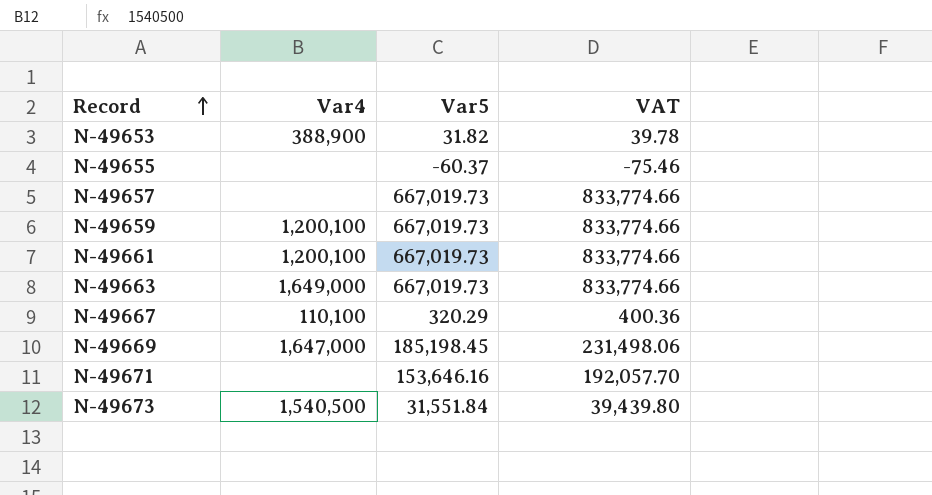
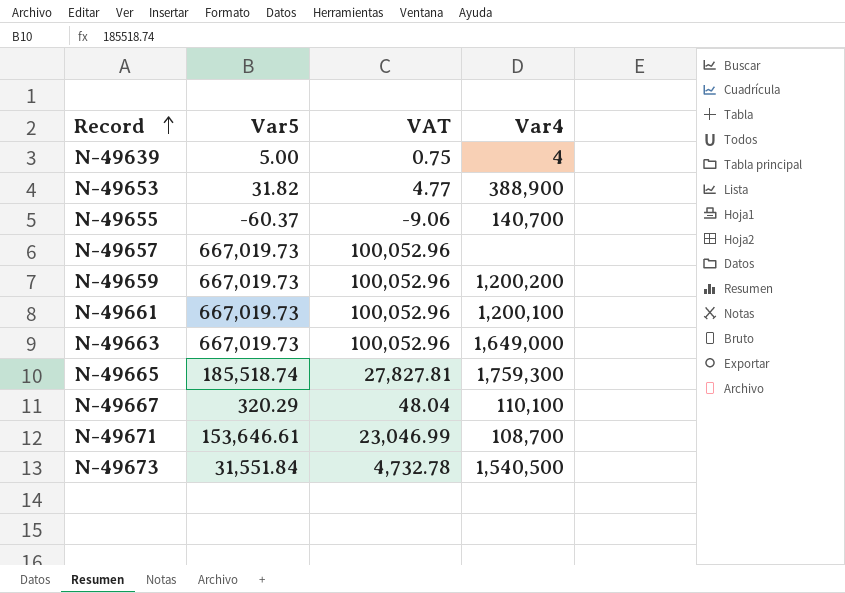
column VAT | formula: [Var5] * 1.25 -> [Var5] * 0.15
column Var4 | position: 2 -> 4
row N-49669: 1,647,000 | 185,198.45 | 231,498.06 -> none
row N-49639: none -> 5.00 | 0.75 | 4
N-49655 | Var4: none -> 140,700
N-49659 | Var4: 1,200,100 -> 1,200,200
row N-49665: none -> 185,518.74 | 27,827.81 | 1,759,300
N-49671 | Var5: 153,646.16 -> 153,646.61
N-49671 | Var4: none -> 108,700

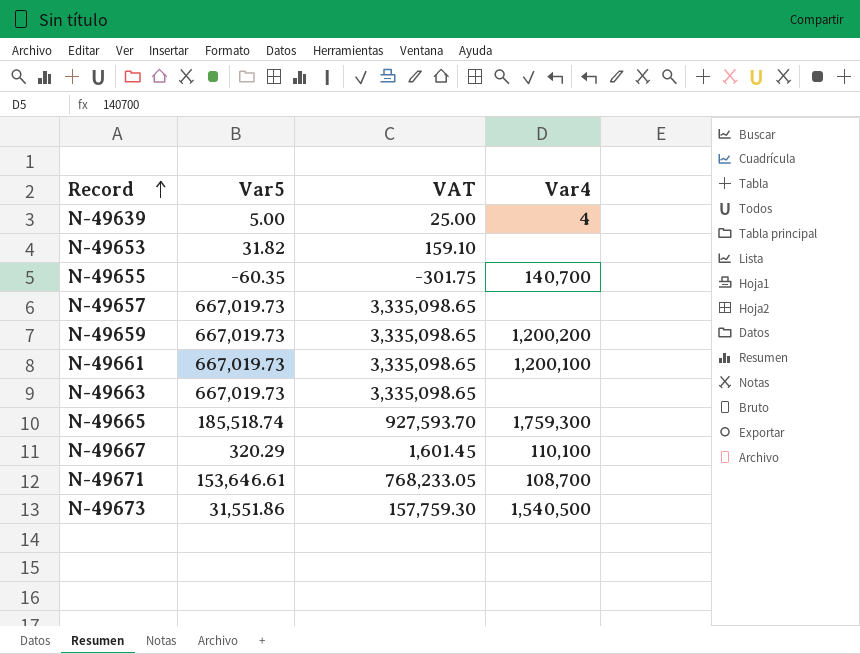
column VAT | formula: [Var5] * 0.15 -> [Var5] * 5
N-49653 | Var4: 388,900 -> none
N-49655 | Var5: -60.37 -> -60.35
N-49663 | Var4: 1,649,000 -> none
N-49673 | Var5: 31,551.84 -> 31,551.86

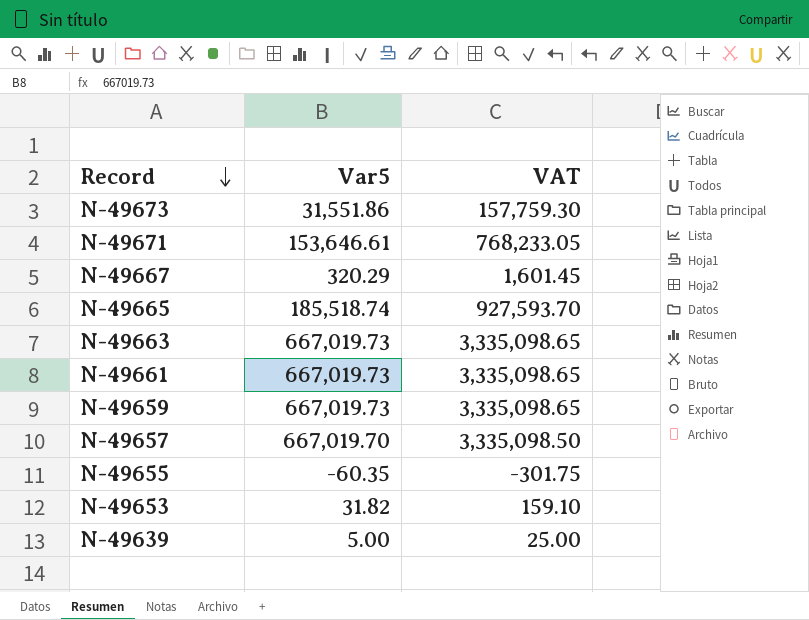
row order: Record ascending -> Record descending
column Var4 | position: 4 -> none
N-49657 | Var5: 667,019.73 -> 667,019.70
N-49657 | VAT: 3,335,098.65 -> 3,335,098.50

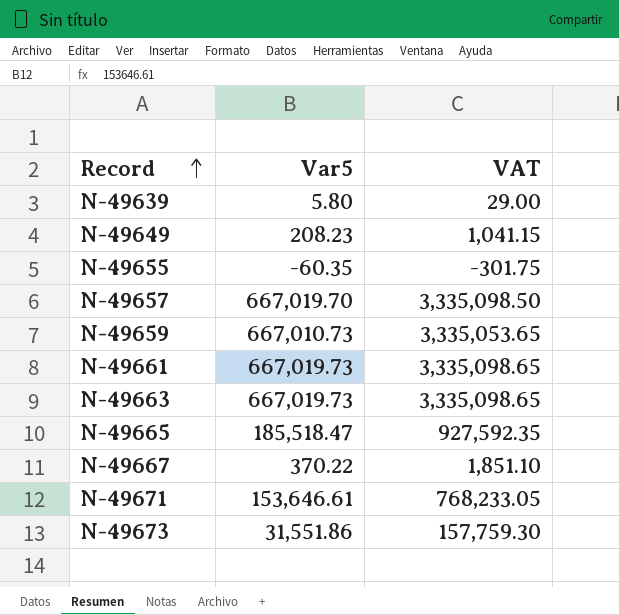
row order: Record descending -> Record ascending
row N-49653: 31.82 | 159.10 -> none
N-49639 | Var5: 5.00 -> 5.80
N-49639 | VAT: 25.00 -> 29.00
row N-49649: none -> 208.23 | 1,041.15
N-49659 | Var5: 667,019.73 -> 667,010.73
N-49659 | VAT: 3,335,098.65 -> 3,335,053.65
N-49665 | Var5: 185,518.74 -> 185,518.47
N-49665 | VAT: 927,593.70 -> 927,592.35
N-49667 | Var5: 320.29 -> 370.22
N-49667 | VAT: 1,601.45 -> 1,851.10

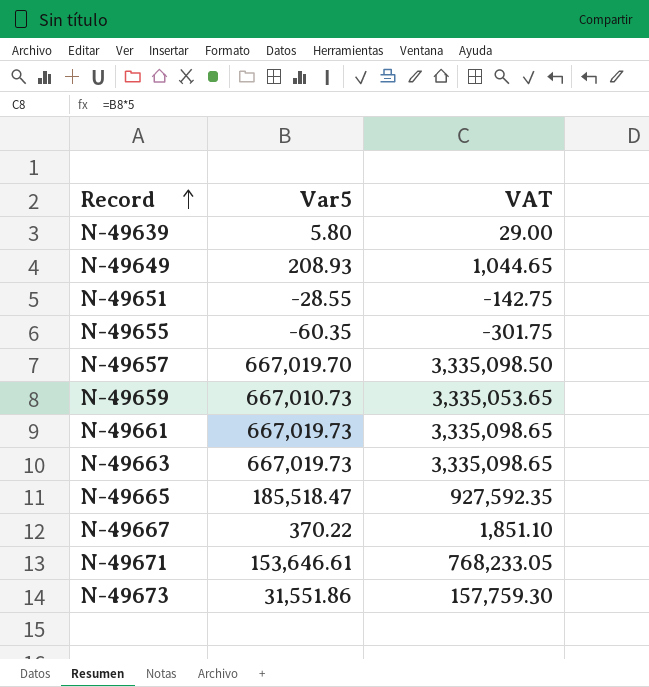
N-49649 | Var5: 208.23 -> 208.93
N-49649 | VAT: 1,041.15 -> 1,044.65
row N-49651: none -> -28.55 | -142.75

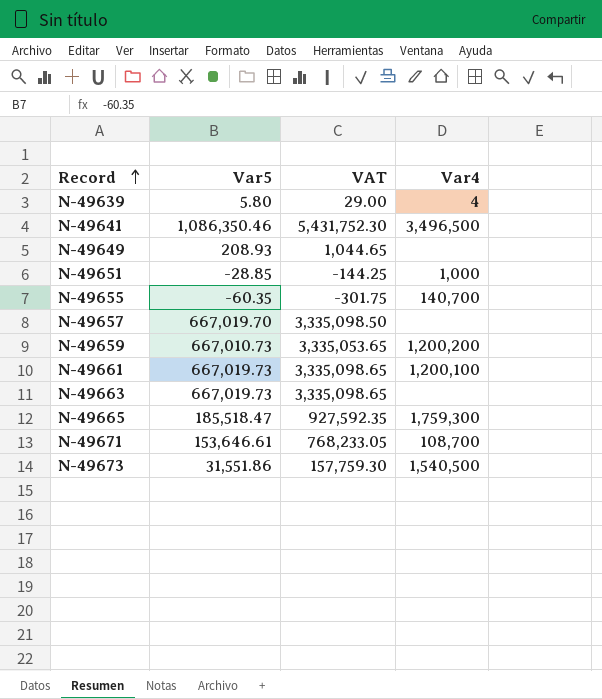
column Var4 | position: none -> 4
row N-49667: 370.22 | 1,851.10 -> none
row N-49641: none -> 1,086,350.46 | 5,431,752.30 | 3,496,500
N-49651 | Var5: -28.55 -> -28.85
N-49651 | VAT: -142.75 -> -144.25

